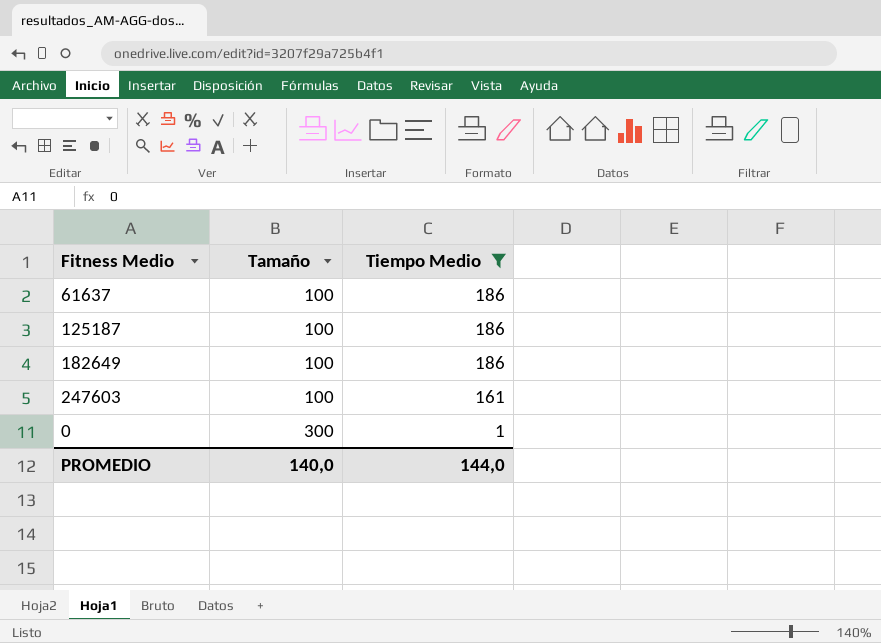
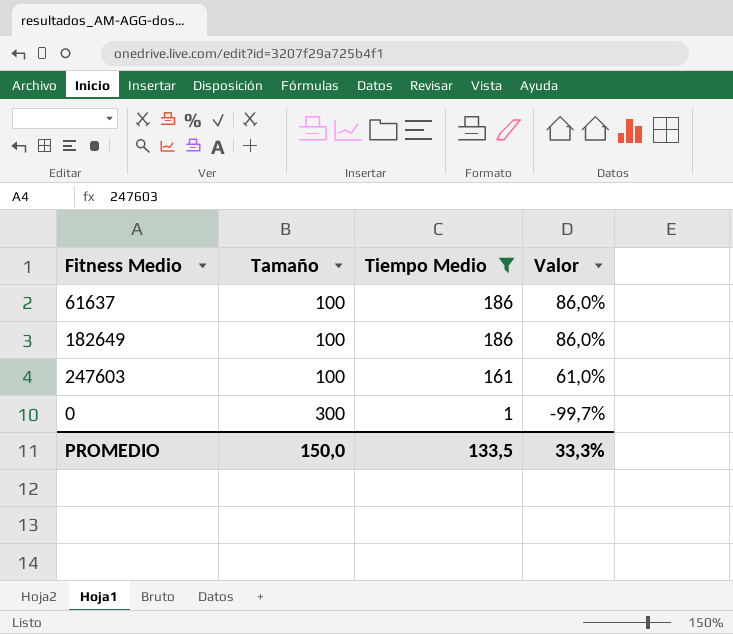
column Valor | formula: none -> ([Tiempo Medio] - [Tamaño]) / [Tamaño]
row 125187: 100 | 186 -> none
PROMEDIO | Tamaño: 140,0 -> 150,0
PROMEDIO | Tiempo Medio: 144,0 -> 133,5

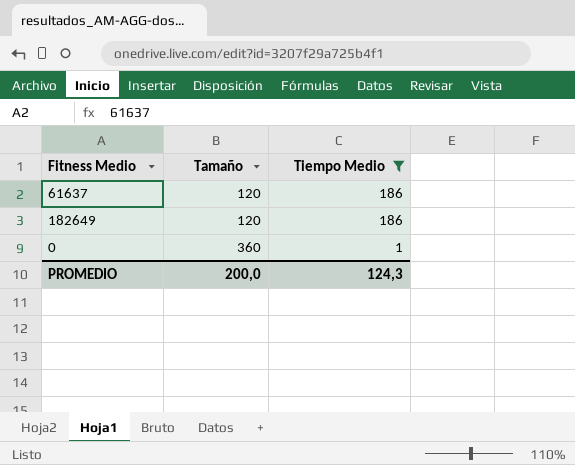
column Valor | formula: ([Tiempo Medio] - [Tamaño]) / [Tamaño] -> none
row 247603: 100 | 161 | 61,0% -> none
61637 | Tamaño: 100 -> 120
182649 | Tamaño: 100 -> 120
0 | Tamaño: 300 -> 360
PROMEDIO | Tamaño: 150,0 -> 200,0
PROMEDIO | Tiempo Medio: 133,5 -> 124,3

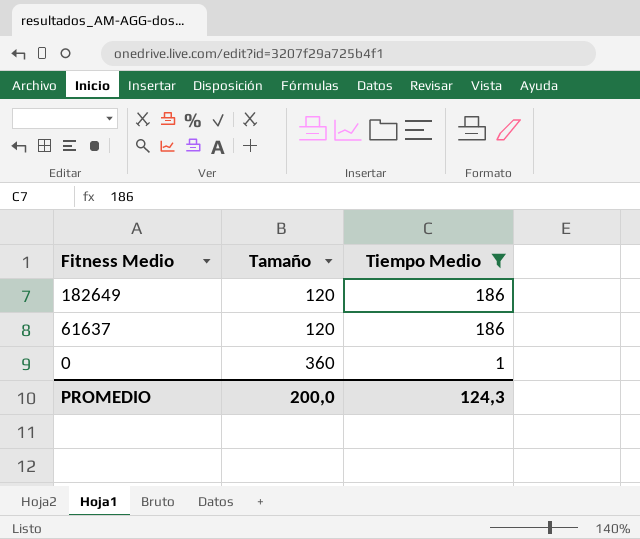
row order: Tamaño ascending -> Fitness Medio descending

